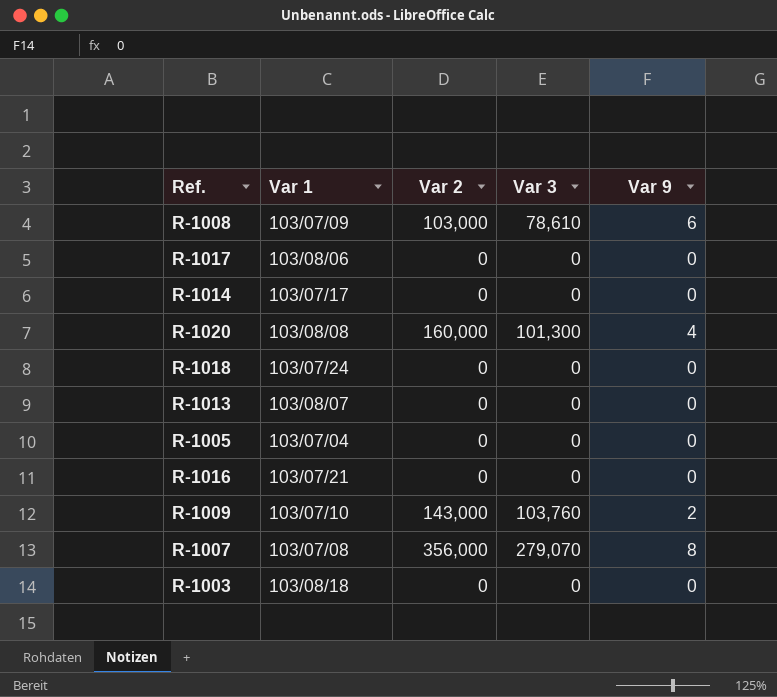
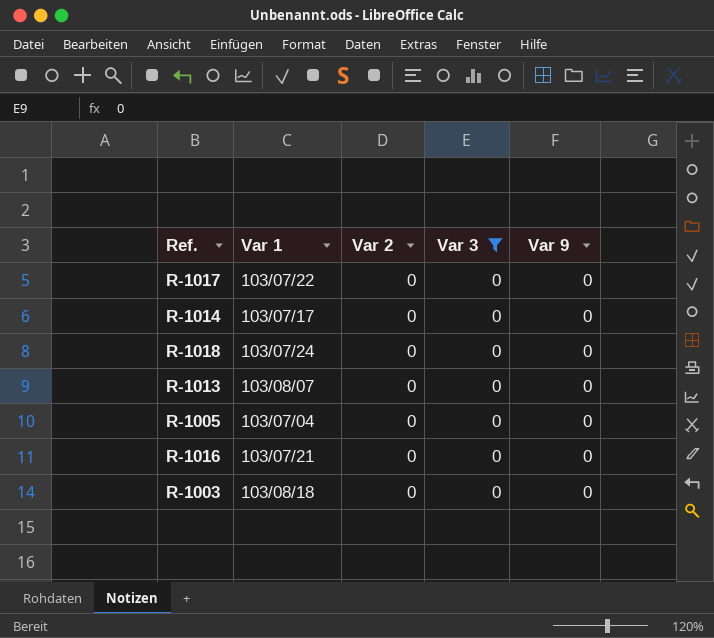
filter: none -> Var 3 = 0
R-1017 | Var 1: 103/08/06 -> 103/07/22

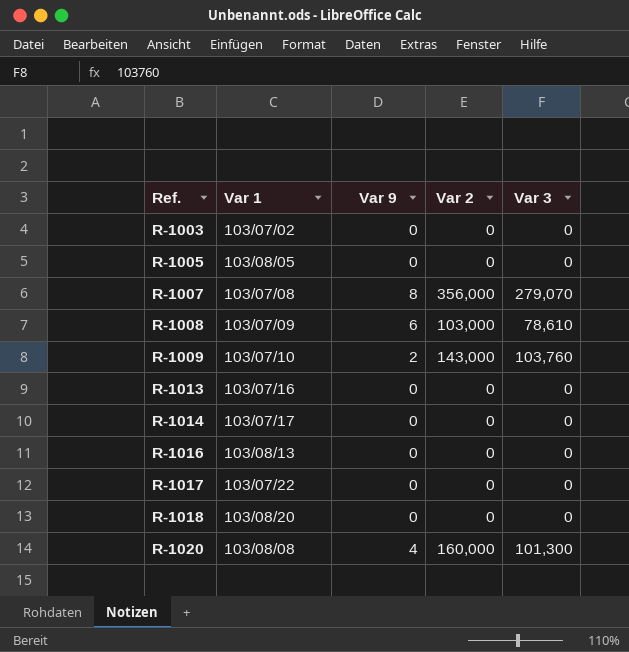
filter: Var 3 = 0 -> none
row order: none -> Ref. ascending
column Var 9 | position: 5 -> 3
R-1003 | Var 1: 103/08/18 -> 103/07/02
R-1005 | Var 1: 103/07/04 -> 103/08/05
R-1013 | Var 1: 103/08/07 -> 103/07/16
R-1016 | Var 1: 103/07/21 -> 103/08/13
R-1018 | Var 1: 103/07/24 -> 103/08/20

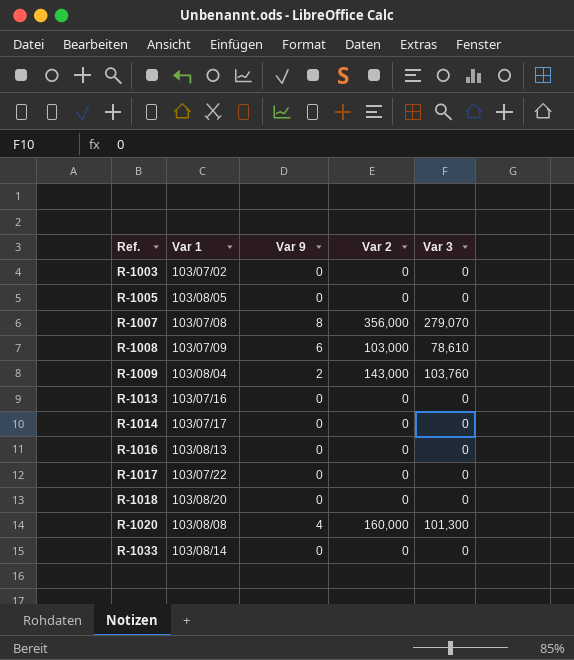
R-1009 | Var 1: 103/07/10 -> 103/08/04
row R-1033: none -> 103/08/14 | 0 | 0 | 0

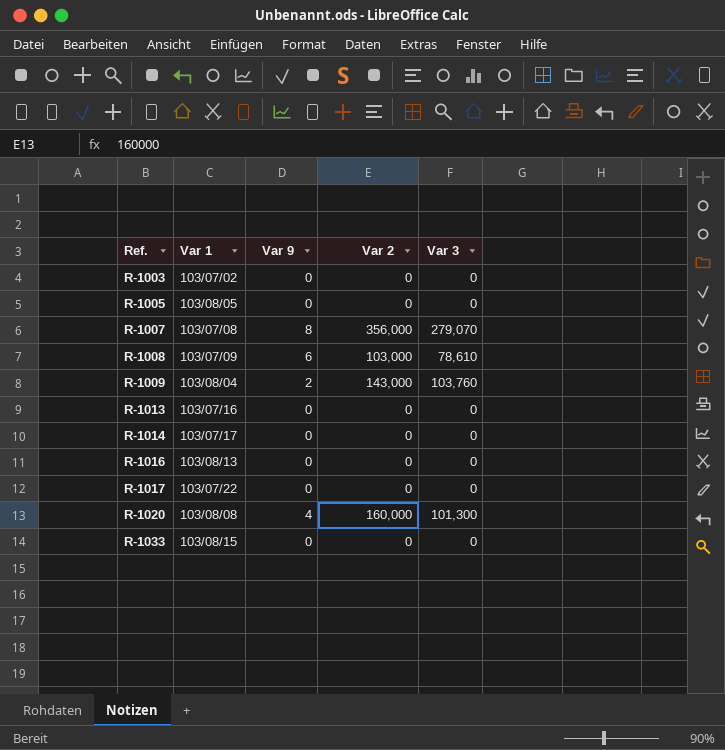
row R-1018: 103/08/20 | 0 | 0 | 0 -> none
R-1033 | Var 1: 103/08/14 -> 103/08/15

